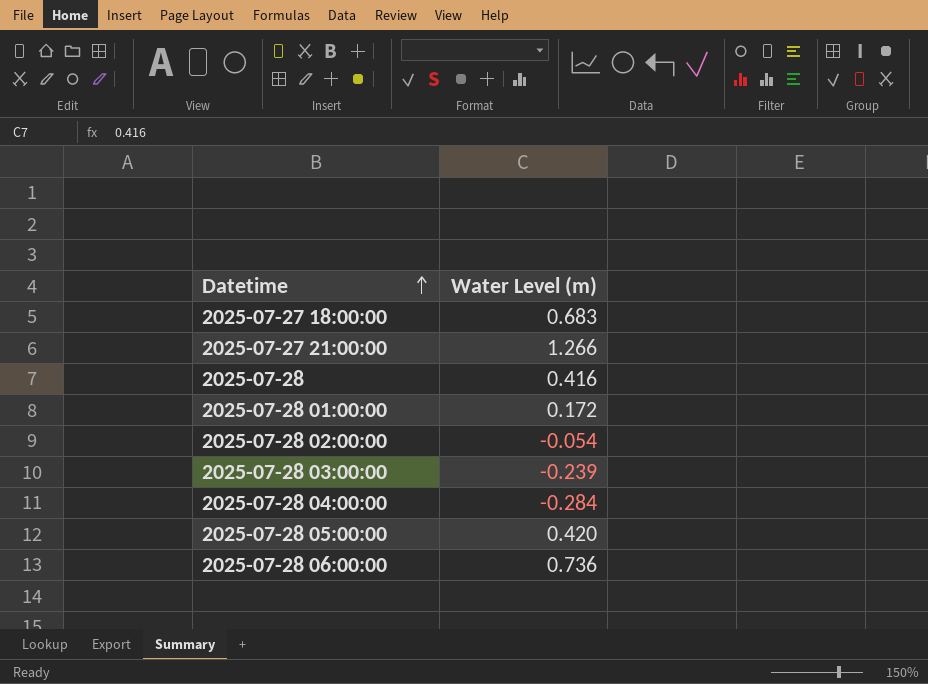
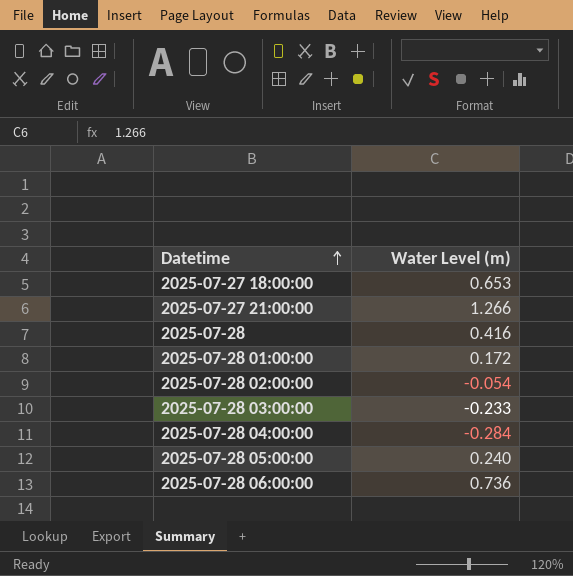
2025-07-27 18:00:00 | Water Level (m): 0.683 -> 0.653
2025-07-28 03:00:00 | Water Level (m): -0.239 -> -0.233
2025-07-28 05:00:00 | Water Level (m): 0.420 -> 0.240

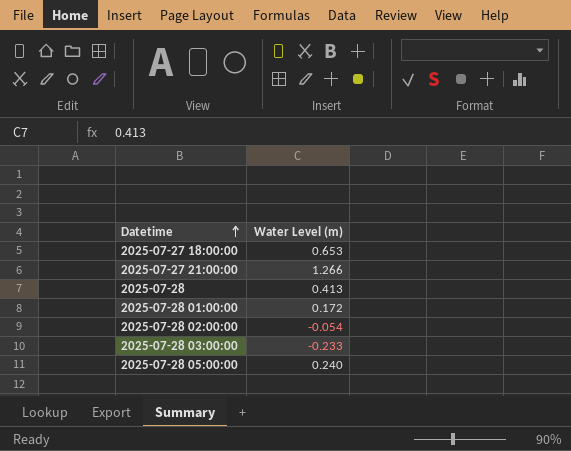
row 2025-07-28 04:00:00: -0.284 -> none
row 2025-07-28 06:00:00: 0.736 -> none
2025-07-28 | Water Level (m): 0.416 -> 0.413

